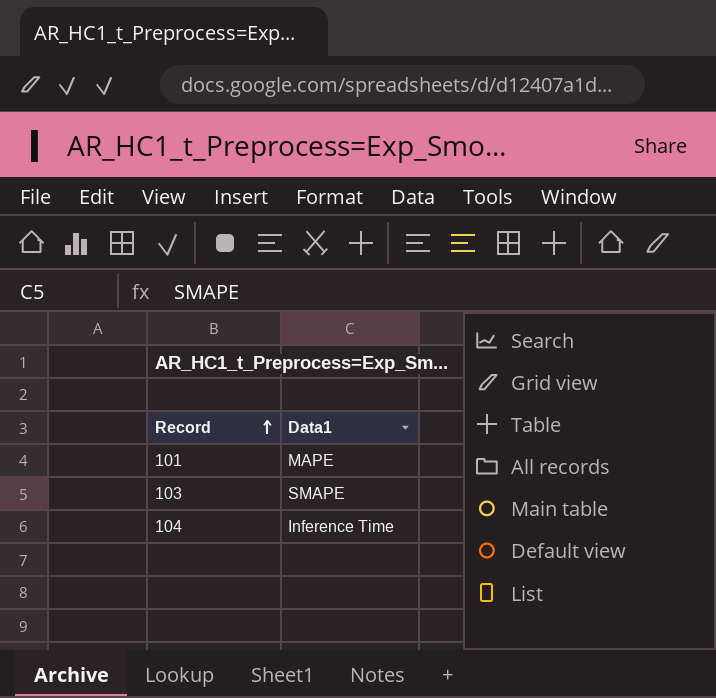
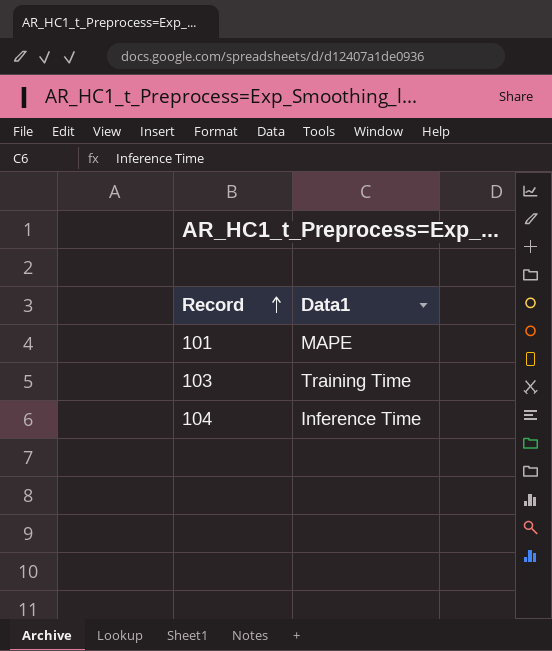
103 | Data1: SMAPE -> Training Time

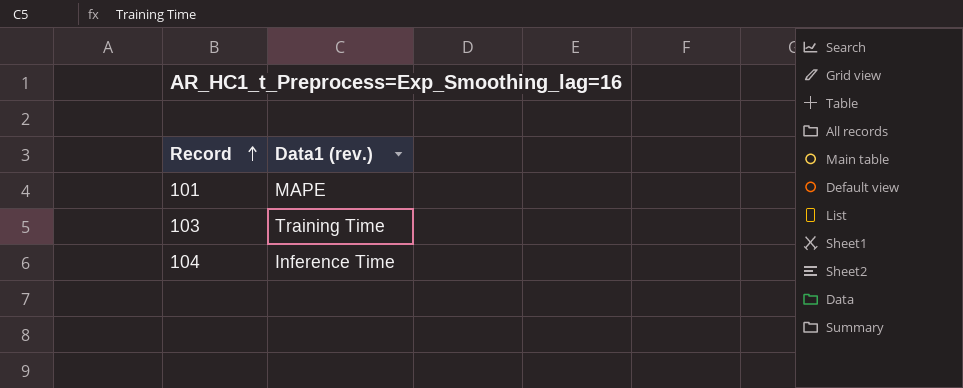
column name: Data1 -> Data1 (rev.)

